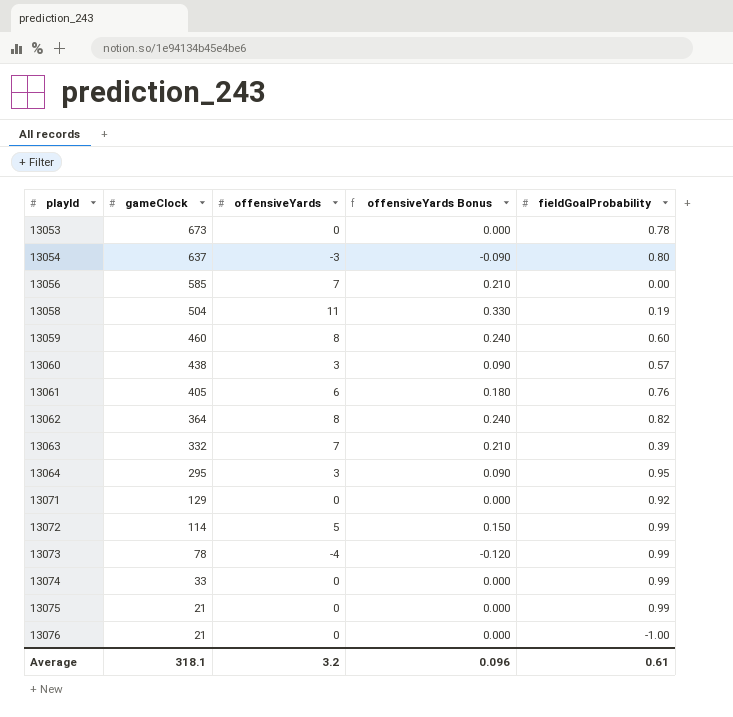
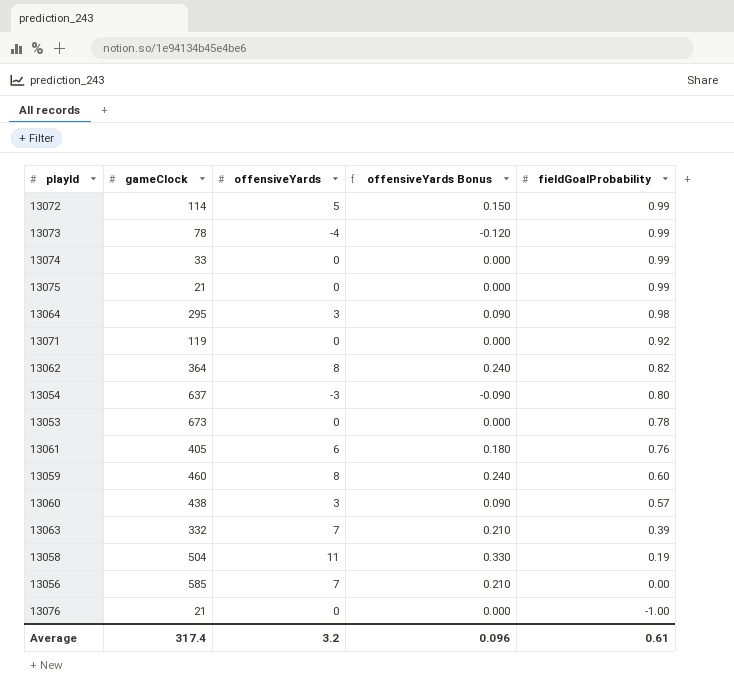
row order: playId ascending -> fieldGoalProbability descending
13064 | fieldGoalProbability: 0.95 -> 0.98
13071 | gameClock: 129 -> 119
Average | gameClock: 318.1 -> 317.4

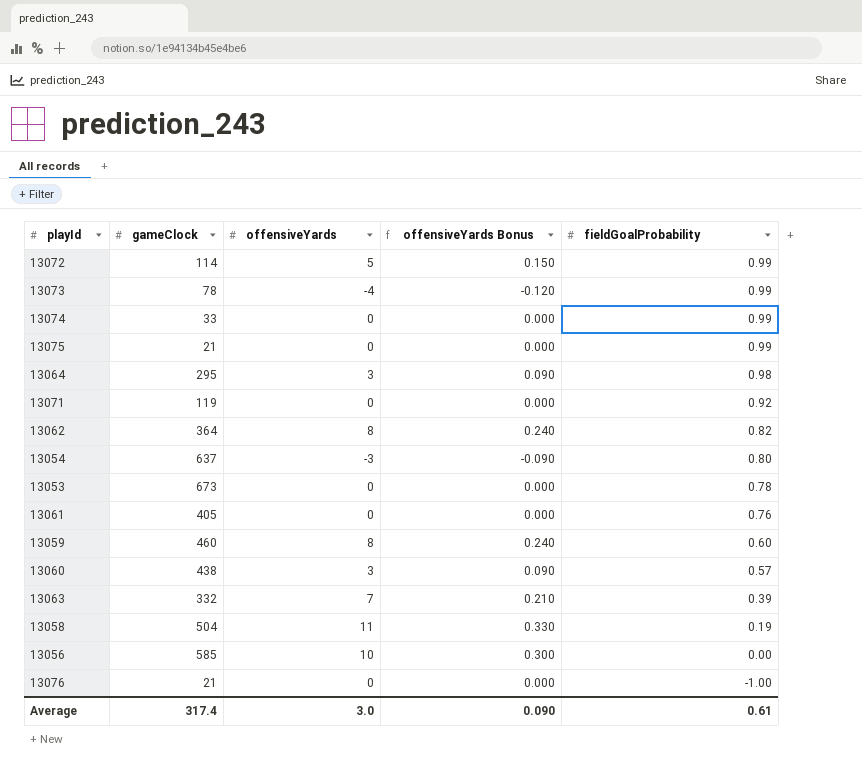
13061 | offensiveYards: 6 -> 0
13061 | offensiveYards Bonus: 0.180 -> 0.000
13056 | offensiveYards: 7 -> 10
13056 | offensiveYards Bonus: 0.210 -> 0.300
Average | offensiveYards: 3.2 -> 3.0
Average | offensiveYards Bonus: 0.096 -> 0.090

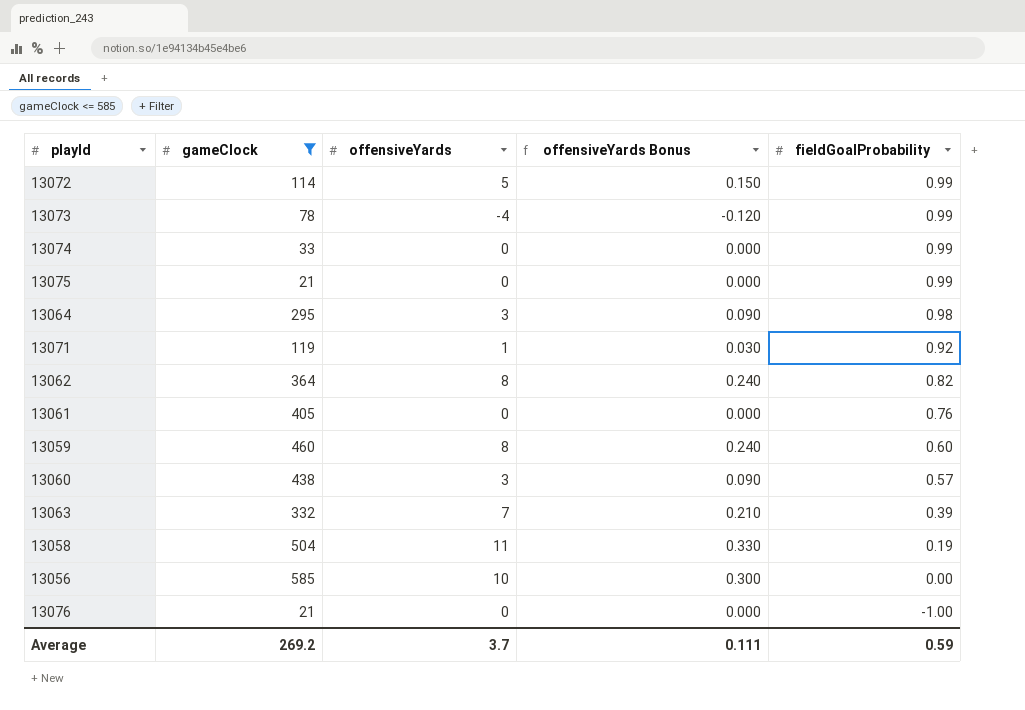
filter: none -> gameClock <= 585
13071 | offensiveYards: 0 -> 1
13071 | offensiveYards Bonus: 0.000 -> 0.030
Average | gameClock: 317.4 -> 269.2
Average | offensiveYards: 3.0 -> 3.7
Average | offensiveYards Bonus: 0.090 -> 0.111
Average | fieldGoalProbability: 0.61 -> 0.59

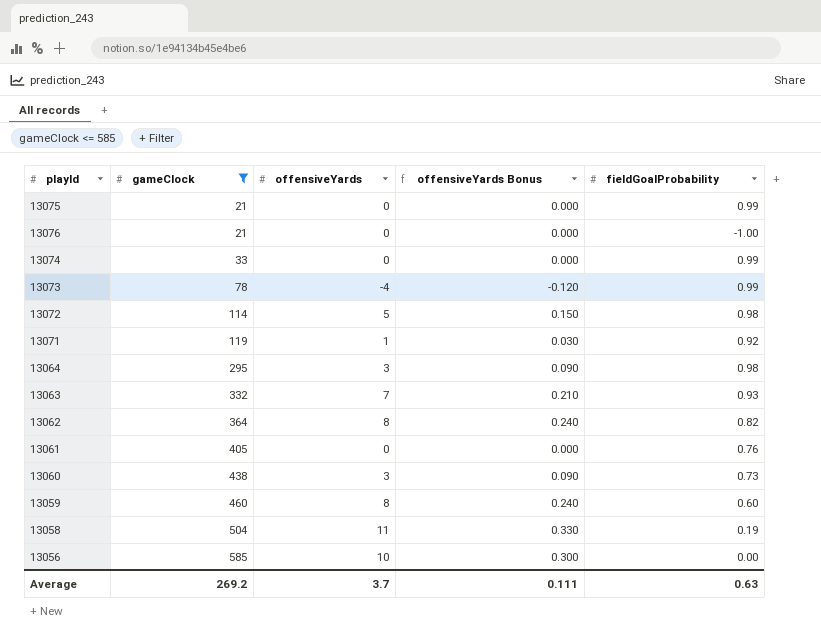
row order: fieldGoalProbability descending -> gameClock ascending
13072 | fieldGoalProbability: 0.99 -> 0.98
13063 | fieldGoalProbability: 0.39 -> 0.93
13060 | fieldGoalProbability: 0.57 -> 0.73
Average | fieldGoalProbability: 0.59 -> 0.63

